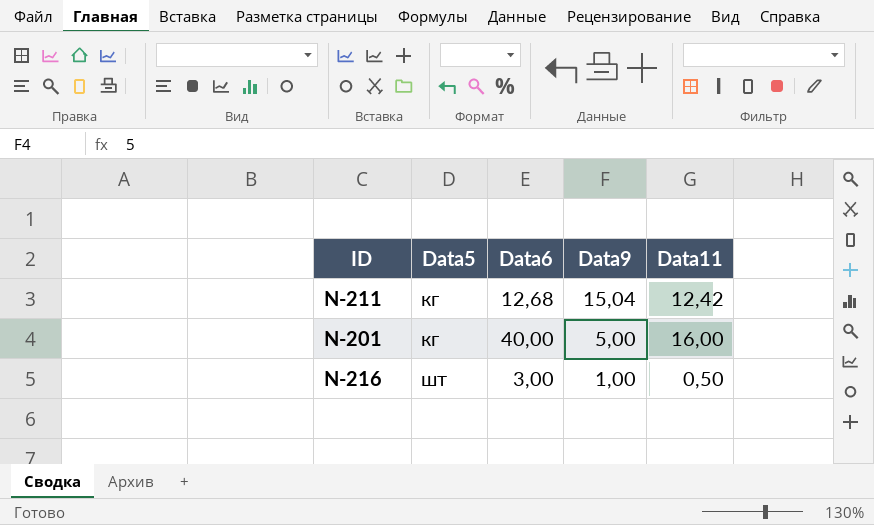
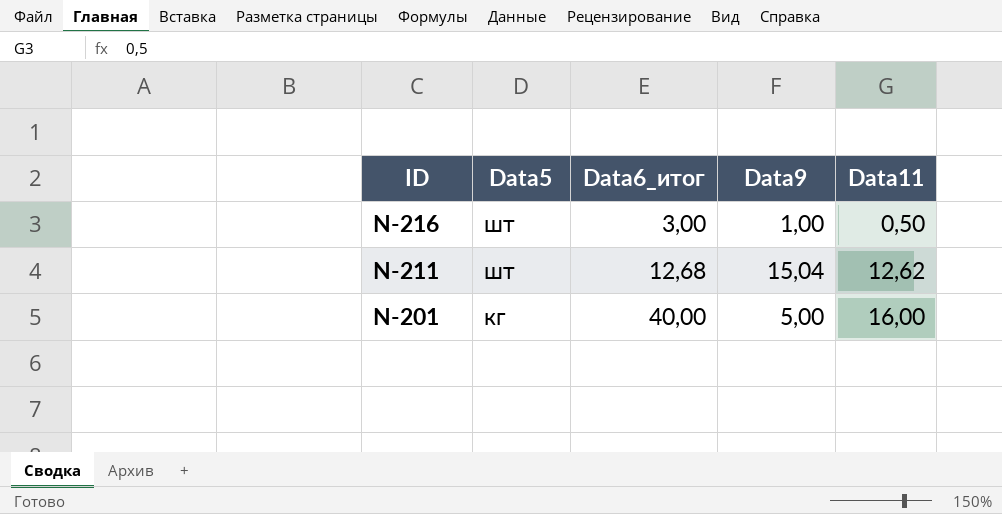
row order: Data5 ascending -> ID descending
column name: Data6 -> Data6_итог
N-211 | Data5: кг -> шт
N-211 | Data11: 12,42 -> 12,62

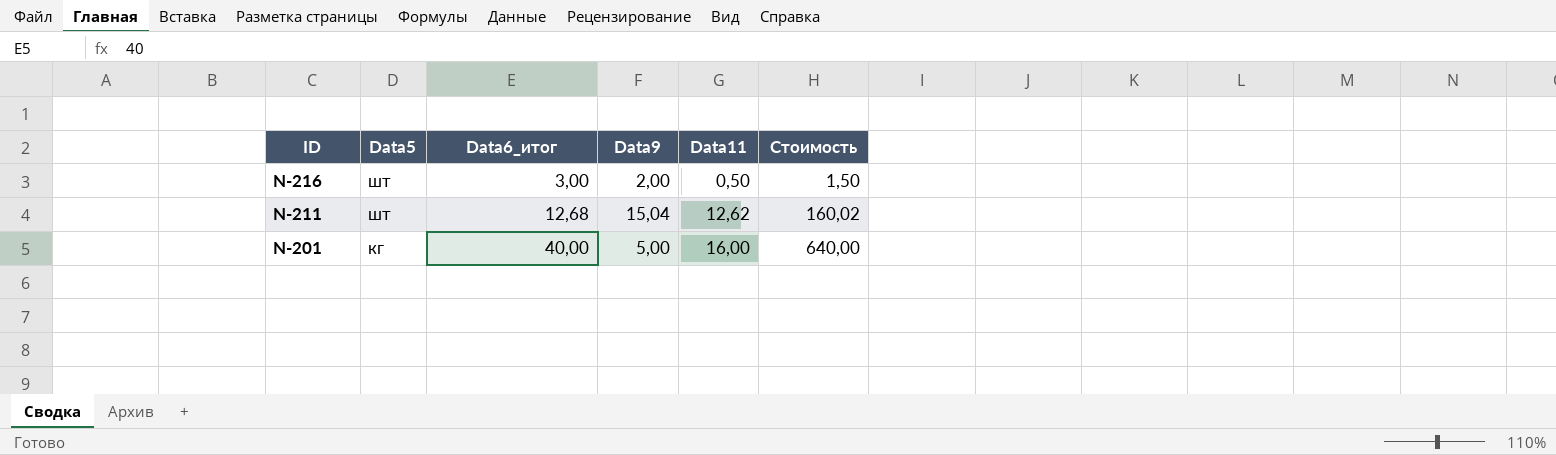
column Стоимость | formula: none -> [Data6_итог] * [Data11]
N-216 | Data9: 1,00 -> 2,00

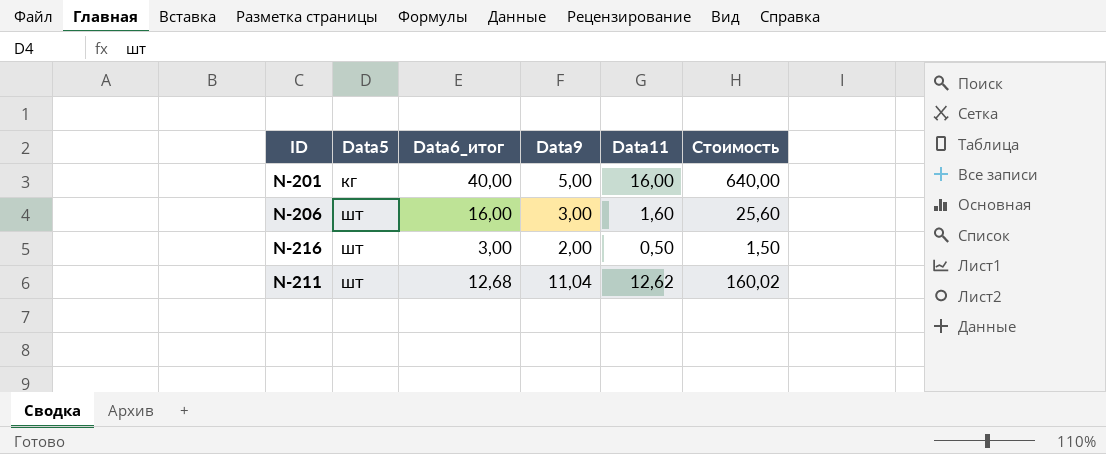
row order: ID descending -> Data5 ascending
row N-206: none -> шт | 16,00 | 3,00 | 1,60 | 25,60
N-211 | Data9: 15,04 -> 11,04

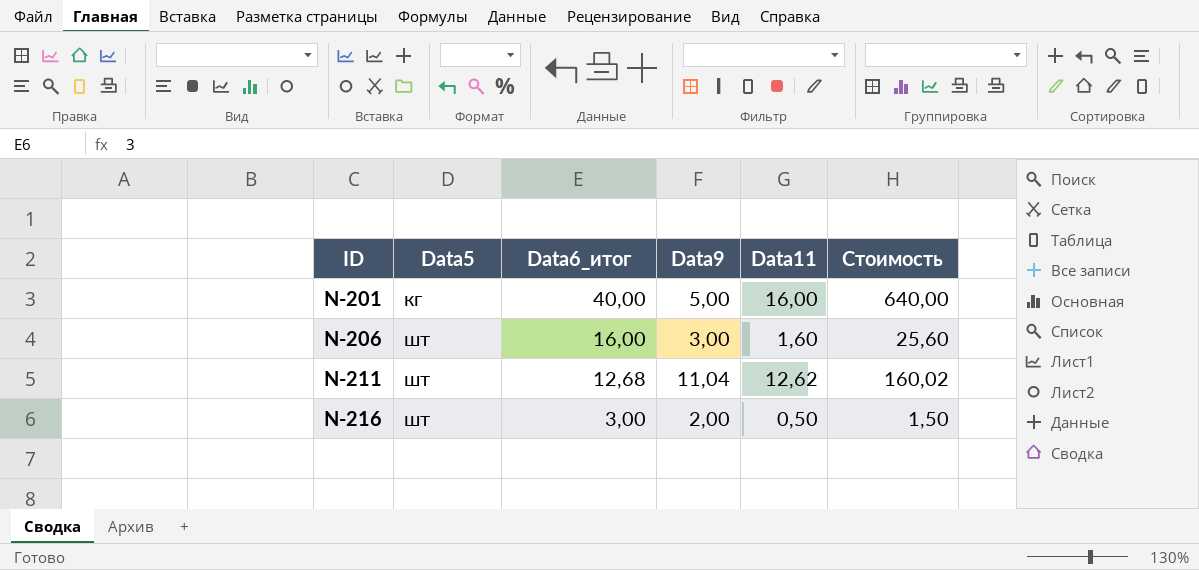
row order: Data5 ascending -> ID ascending

